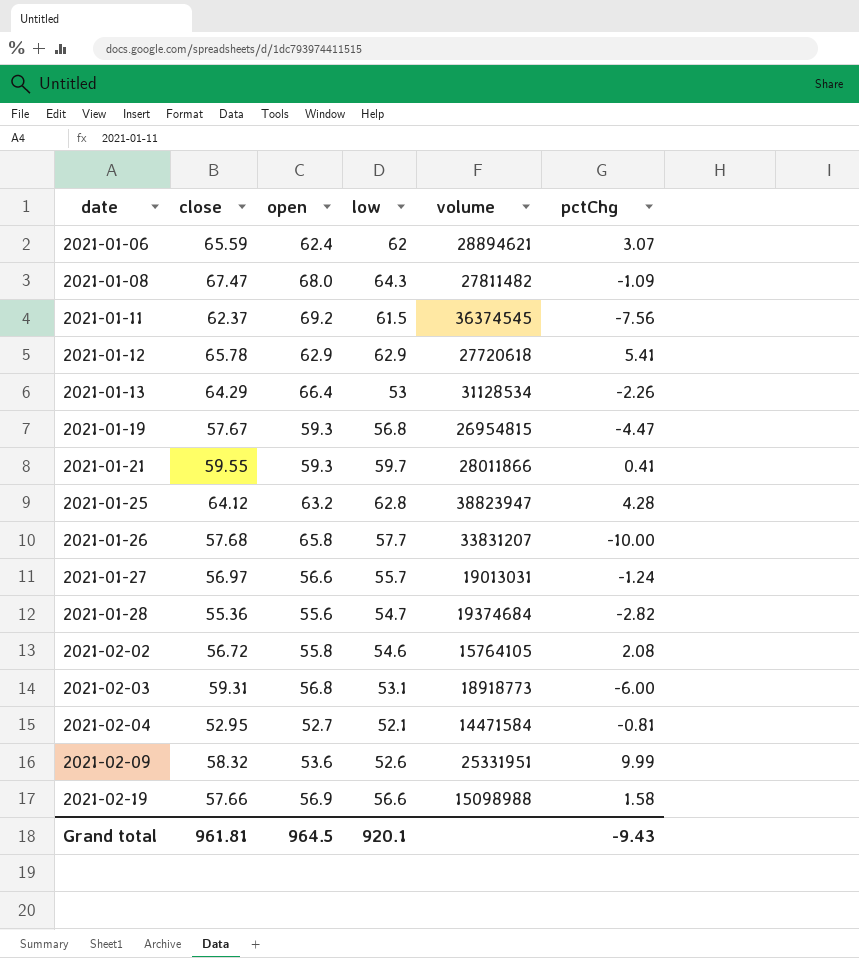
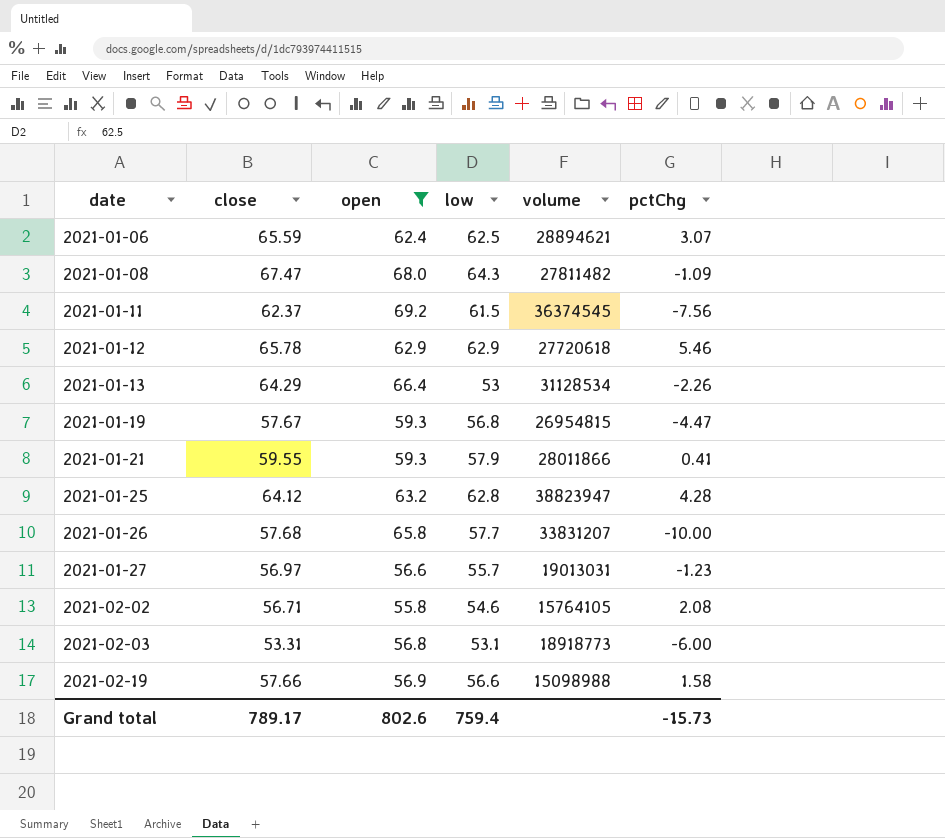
filter: none -> open >= 55.8
2021-01-06 | low: 62 -> 62.5
2021-01-12 | pctChg: 5.41 -> 5.46
2021-01-21 | low: 59.7 -> 57.9
2021-01-27 | pctChg: -1.24 -> -1.23
2021-02-02 | close: 56.72 -> 56.71
2021-02-03 | close: 59.31 -> 53.31
Grand total | close: 961.81 -> 789.17
Grand total | open: 964.5 -> 802.6
Grand total | low: 920.1 -> 759.4
Grand total | pctChg: -9.43 -> -15.73

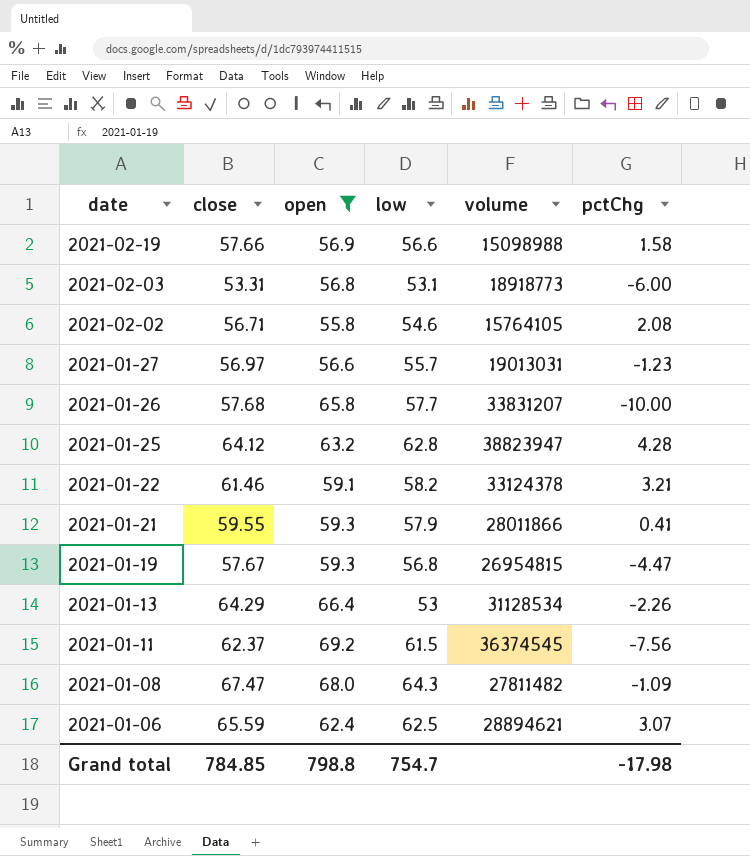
row order: date ascending -> date descending
row 2021-01-12: 65.78 | 62.9 | 62.9 | 27720618 | 5.46 -> none
row 2021-01-22: none -> 61.46 | 59.1 | 58.2 | 33124378 | 3.21
Grand total | close: 789.17 -> 784.85
Grand total | open: 802.6 -> 798.8
Grand total | low: 759.4 -> 754.7
Grand total | pctChg: -15.73 -> -17.98

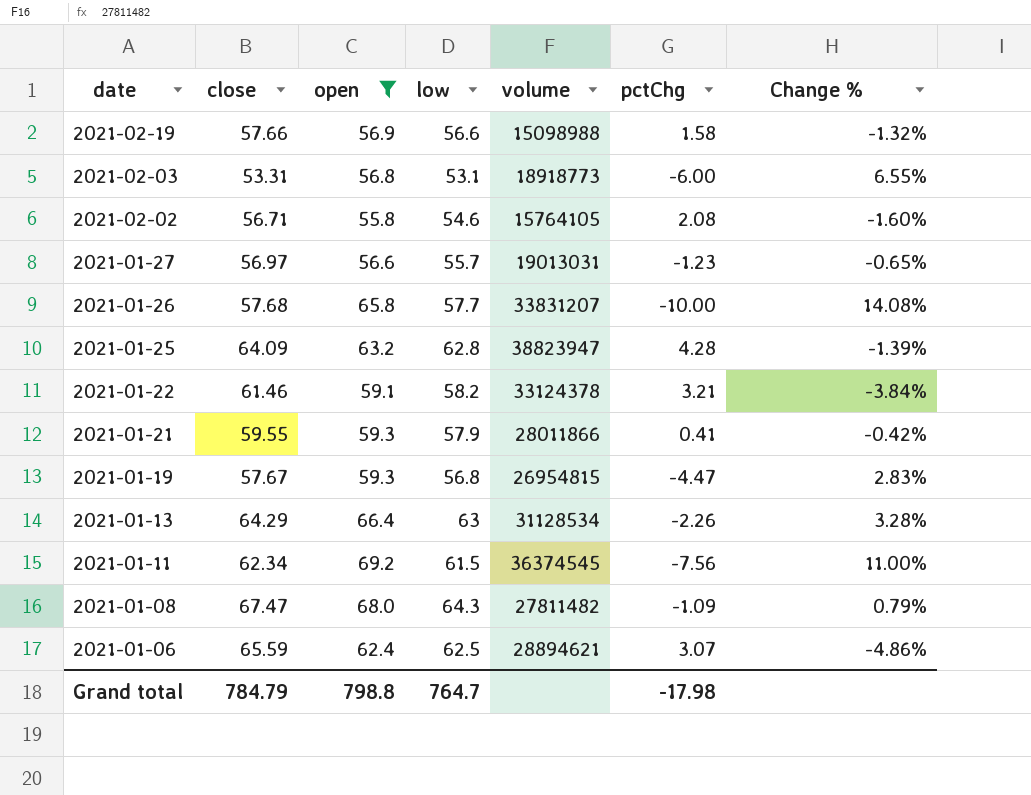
column Change % | formula: none -> ([open] - [close]) / [close]
2021-01-25 | close: 64.12 -> 64.09
2021-01-13 | low: 53 -> 63
2021-01-11 | close: 62.37 -> 62.34
Grand total | close: 784.85 -> 784.79
Grand total | low: 754.7 -> 764.7

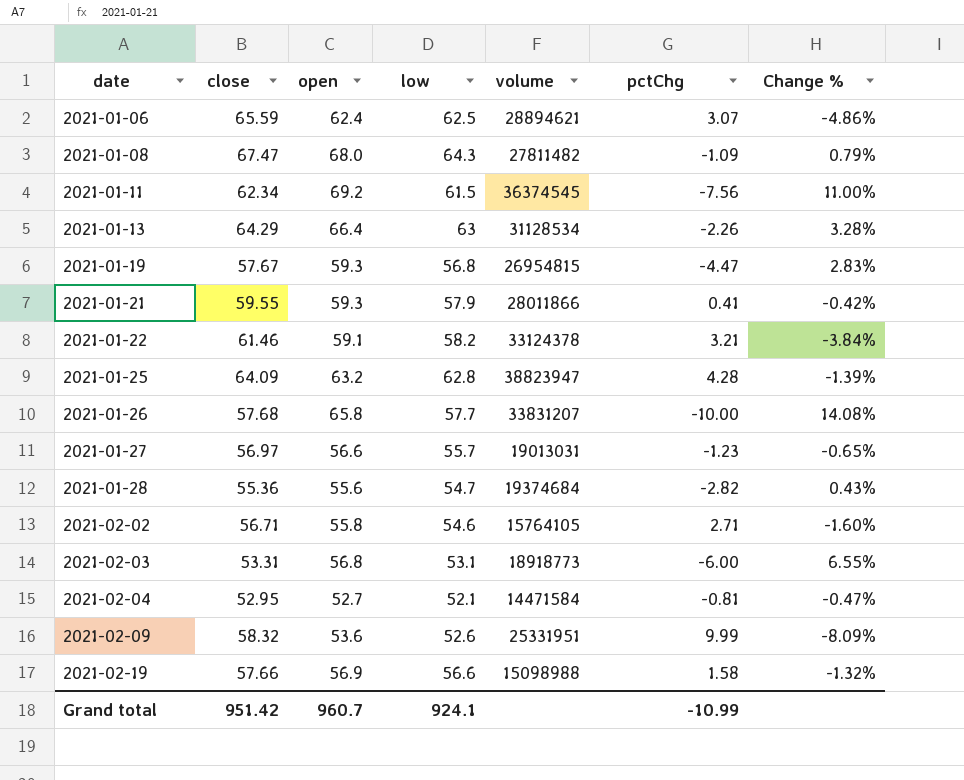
filter: open >= 55.8 -> none
row order: date descending -> date ascending
2021-02-02 | pctChg: 2.08 -> 2.71
Grand total | close: 784.79 -> 951.42
Grand total | open: 798.8 -> 960.7
Grand total | low: 764.7 -> 924.1
Grand total | pctChg: -17.98 -> -10.99

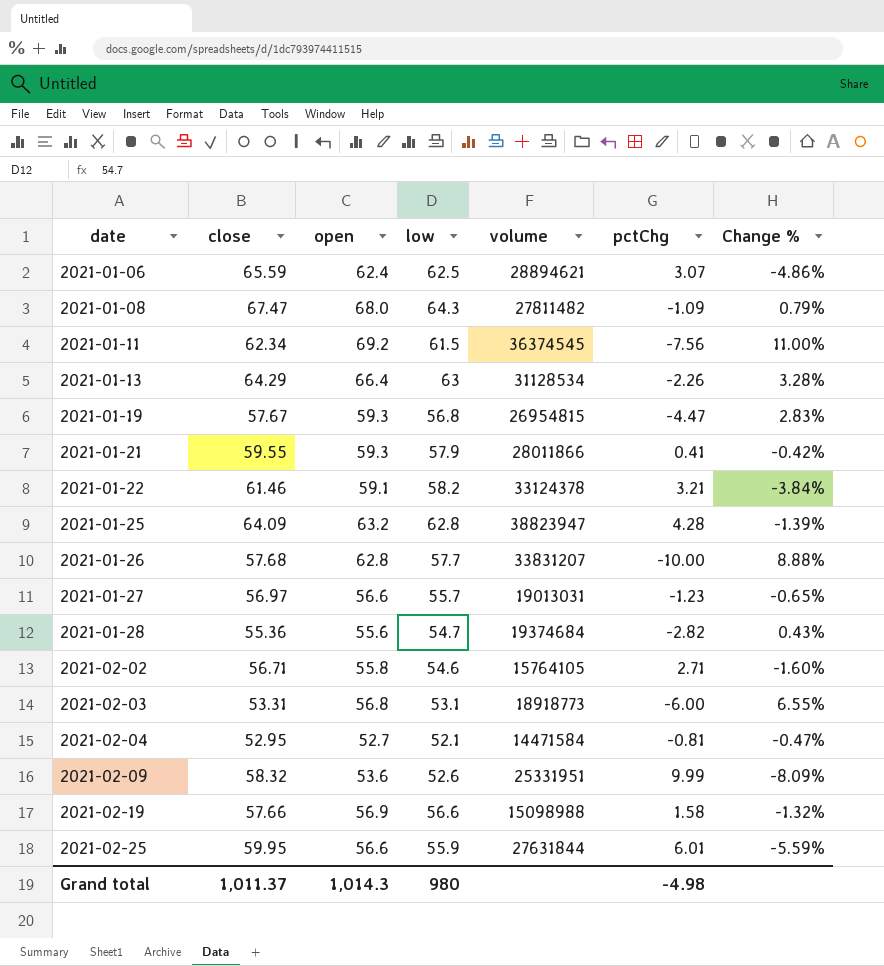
2021-01-26 | open: 65.8 -> 62.8
2021-01-26 | Change %: 14.08% -> 8.88%
row 2021-02-25: none -> 59.95 | 56.6 | 55.9 | 27631844 | 6.01 | -5.59%
Grand total | close: 951.42 -> 1,011.37
Grand total | open: 960.7 -> 1,014.3
Grand total | low: 924.1 -> 980
Grand total | pctChg: -10.99 -> -4.98

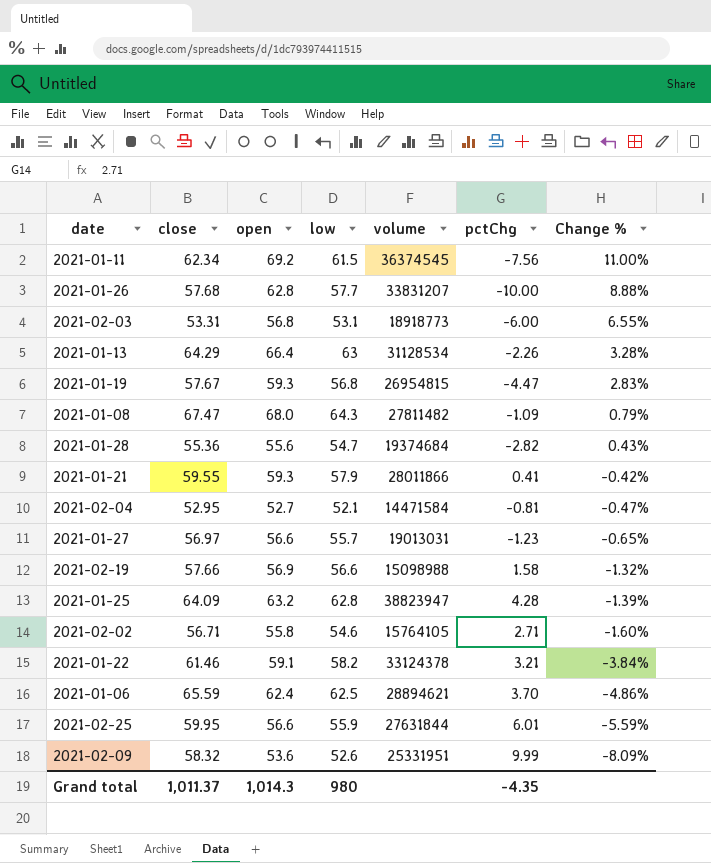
row order: date ascending -> Change % descending
2021-01-06 | pctChg: 3.07 -> 3.70
Grand total | pctChg: -4.98 -> -4.35

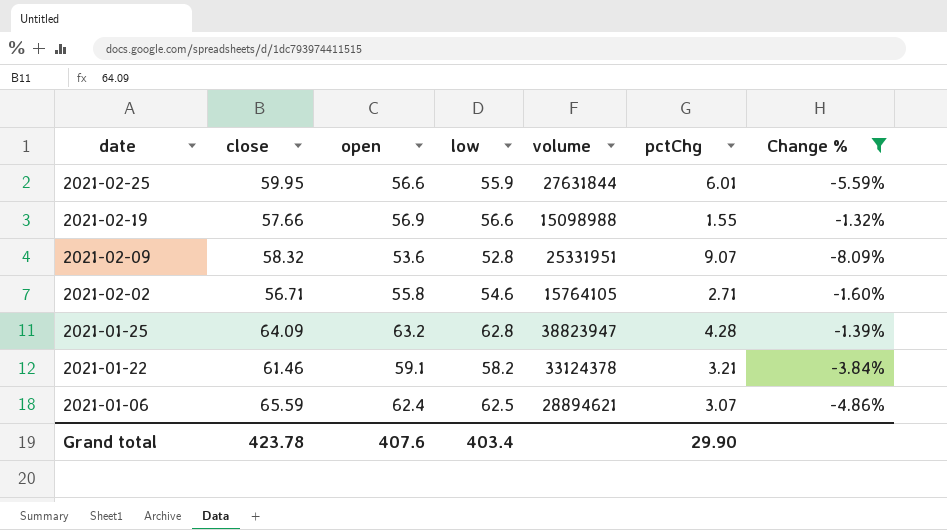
filter: none -> Change % <= -1.32%
row order: Change % descending -> date descending
2021-02-19 | pctChg: 1.58 -> 1.55
2021-02-09 | low: 52.6 -> 52.8
2021-02-09 | pctChg: 9.99 -> 9.07
2021-01-06 | pctChg: 3.70 -> 3.07
Grand total | close: 1,011.37 -> 423.78
Grand total | open: 1,014.3 -> 407.6
Grand total | low: 980 -> 403.4
Grand total | pctChg: -4.35 -> 29.90

